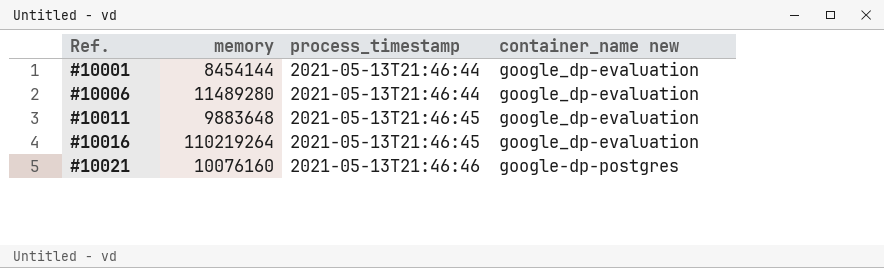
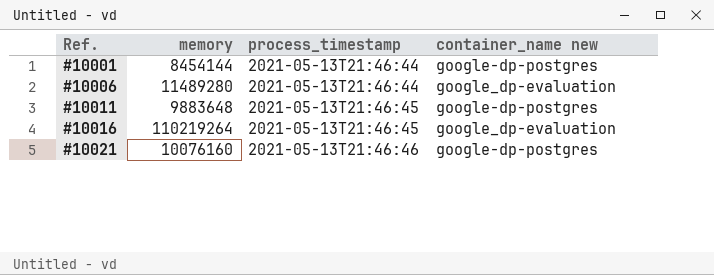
#10001 | container_name new: google_dp-evaluation -> google-dp-postgres
#10011 | container_name new: google_dp-evaluation -> google-dp-postgres

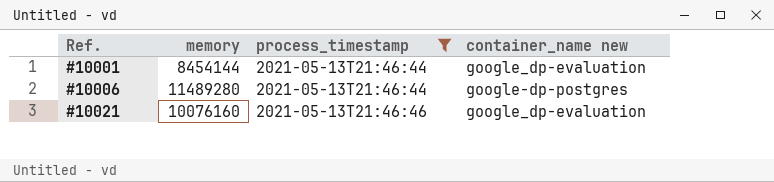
filter: none -> process_timestamp != 2021-05-13T21:46:45
#10001 | container_name new: google-dp-postgres -> google_dp-evaluation
#10006 | container_name new: google_dp-evaluation -> google-dp-postgres
#10021 | container_name new: google-dp-postgres -> google_dp-evaluation

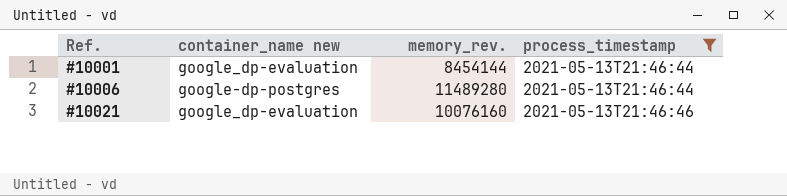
column container_name new | position: 4 -> 2
column name: memory -> memory_rev.

